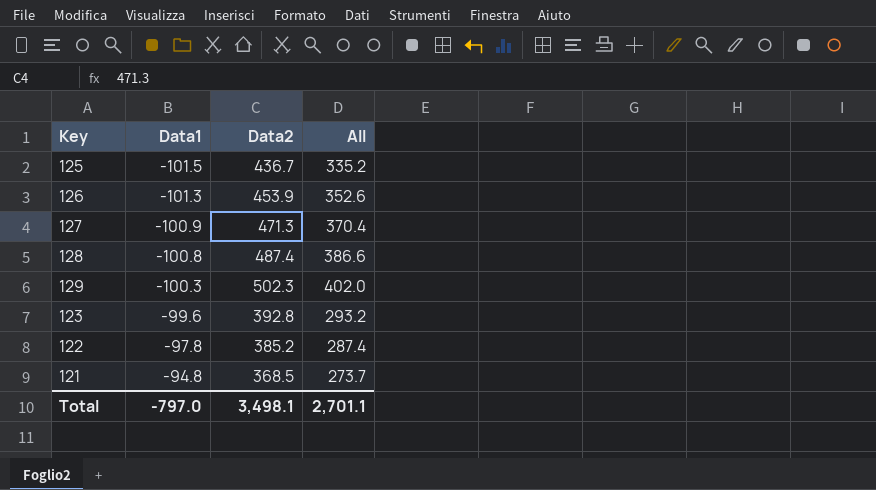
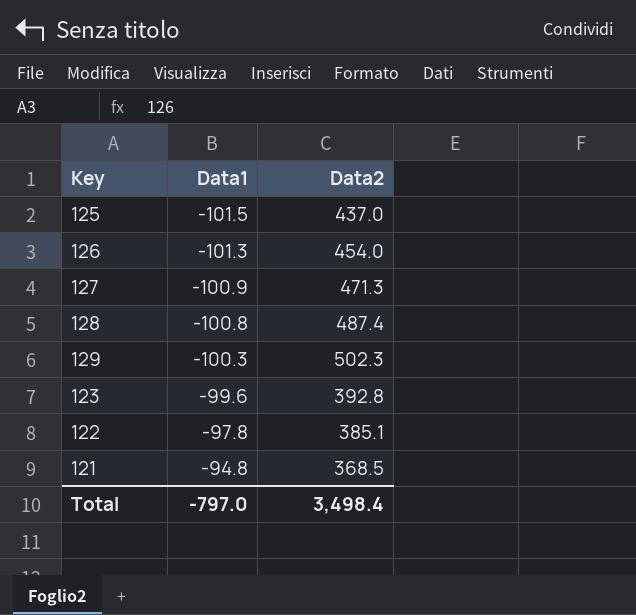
column All | formula: [Data1] + [Data2] -> none
125 | Data2: 436.7 -> 437.0
126 | Data2: 453.9 -> 454.0
122 | Data2: 385.2 -> 385.1
Total | Data2: 3,498.1 -> 3,498.4

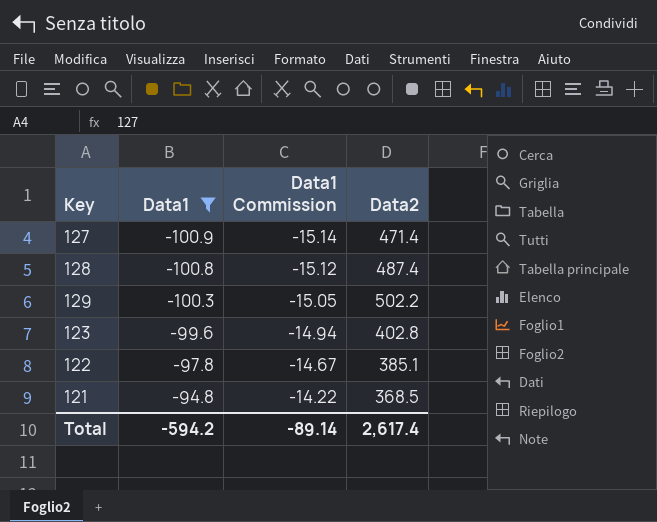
filter: none -> Data1 >= -100.9
column Data1 Commission | formula: none -> [Data1] * 0.15
127 | Data2: 471.3 -> 471.4
129 | Data2: 502.3 -> 502.2
123 | Data2: 392.8 -> 402.8
Total | Data1: -797.0 -> -594.2
Total | Data2: 3,498.4 -> 2,617.4

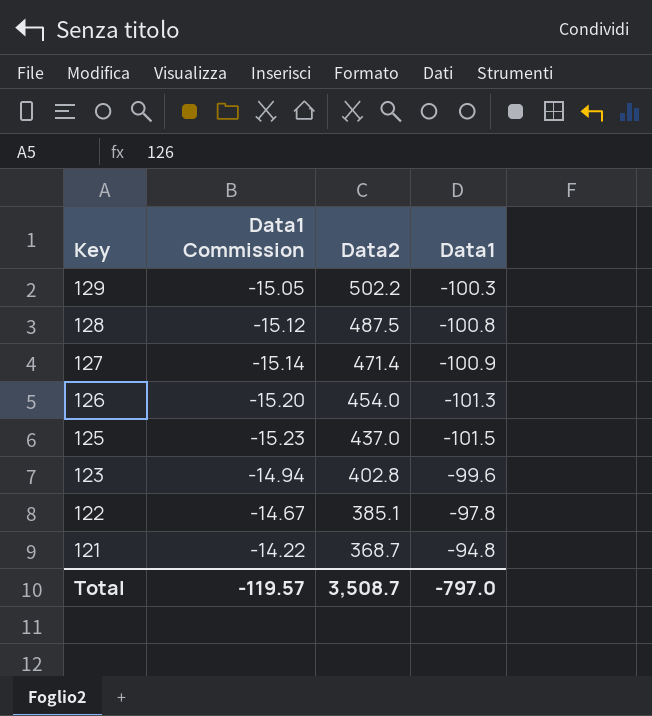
filter: Data1 >= -100.9 -> none
row order: Data1 ascending -> Key descending
column Data1 | position: 2 -> 4
128 | Data2: 487.4 -> 487.5
121 | Data2: 368.5 -> 368.7
Total | Data1 Commission: -89.14 -> -119.57
Total | Data2: 2,617.4 -> 3,508.7
Total | Data1: -594.2 -> -797.0

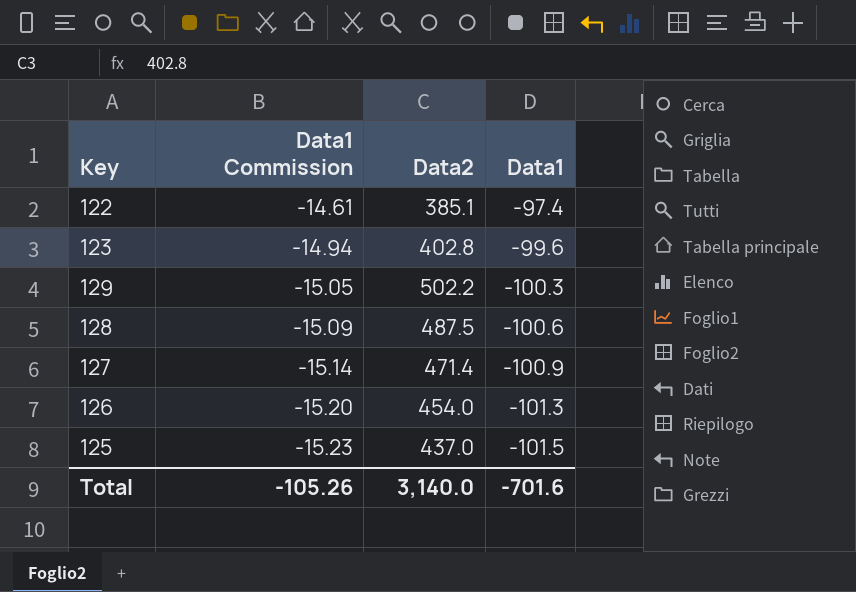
row order: Key descending -> Data1 Commission descending
row 121: -14.22 | 368.7 | -94.8 -> none
122 | Data1 Commission: -14.67 -> -14.61
122 | Data1: -97.8 -> -97.4
128 | Data1 Commission: -15.12 -> -15.09
128 | Data1: -100.8 -> -100.6
Total | Data1 Commission: -119.57 -> -105.26
Total | Data2: 3,508.7 -> 3,140.0
Total | Data1: -797.0 -> -701.6

